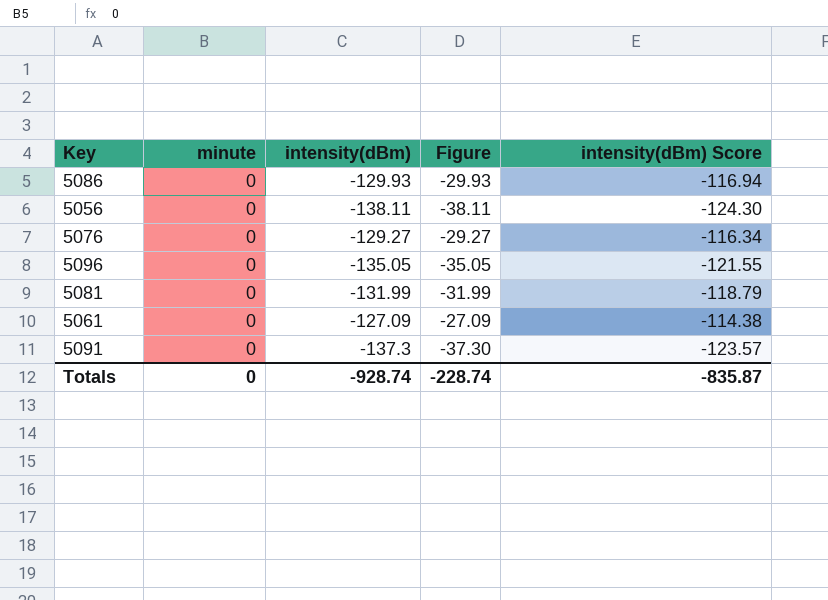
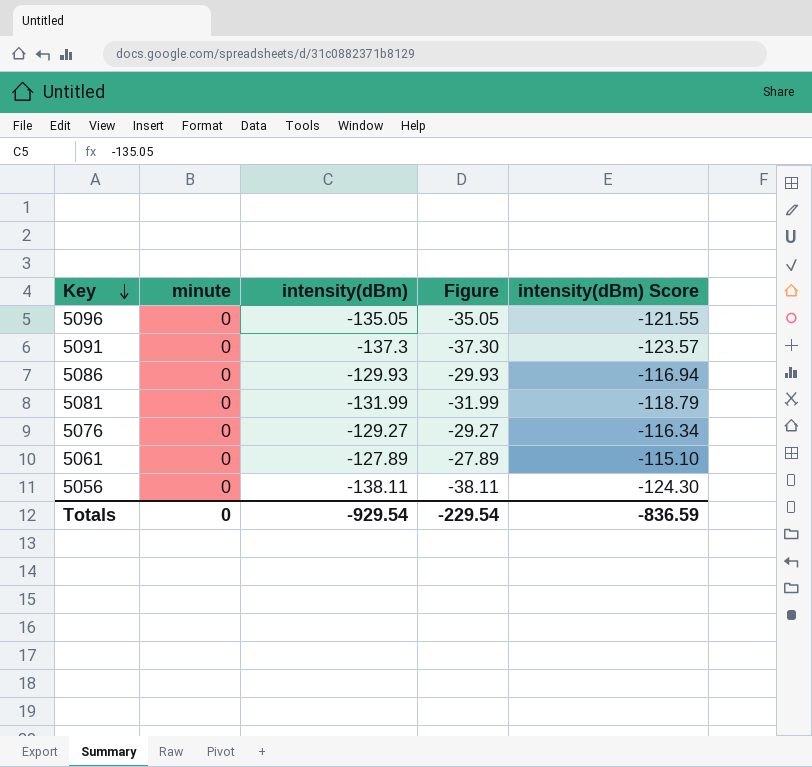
row order: none -> Key descending
5061 | intensity(dBm): -127.09 -> -127.89
5061 | Figure: -27.09 -> -27.89
5061 | intensity(dBm) Score: -114.38 -> -115.10
Totals | intensity(dBm): -928.74 -> -929.54
Totals | Figure: -228.74 -> -229.54
Totals | intensity(dBm) Score: -835.87 -> -836.59

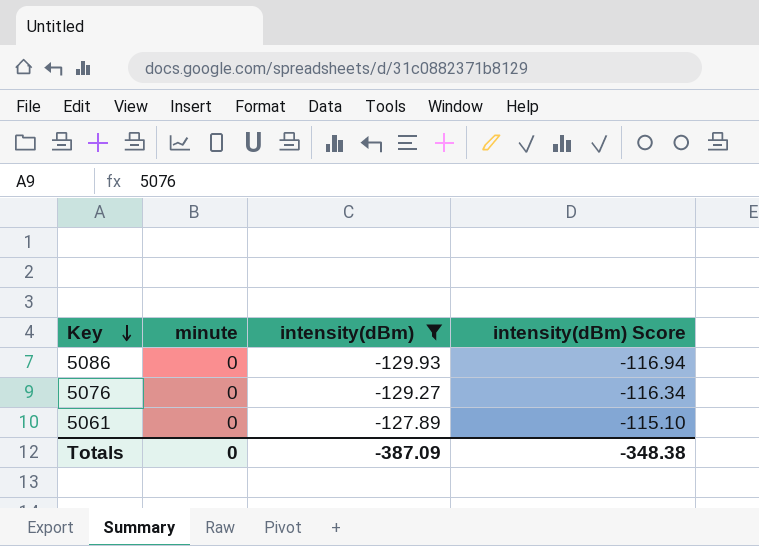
filter: none -> intensity(dBm) >= -129.93
column Figure | formula: [intensity(dBm)] + 100 -> none
Totals | intensity(dBm): -929.54 -> -387.09
Totals | intensity(dBm) Score: -836.59 -> -348.38

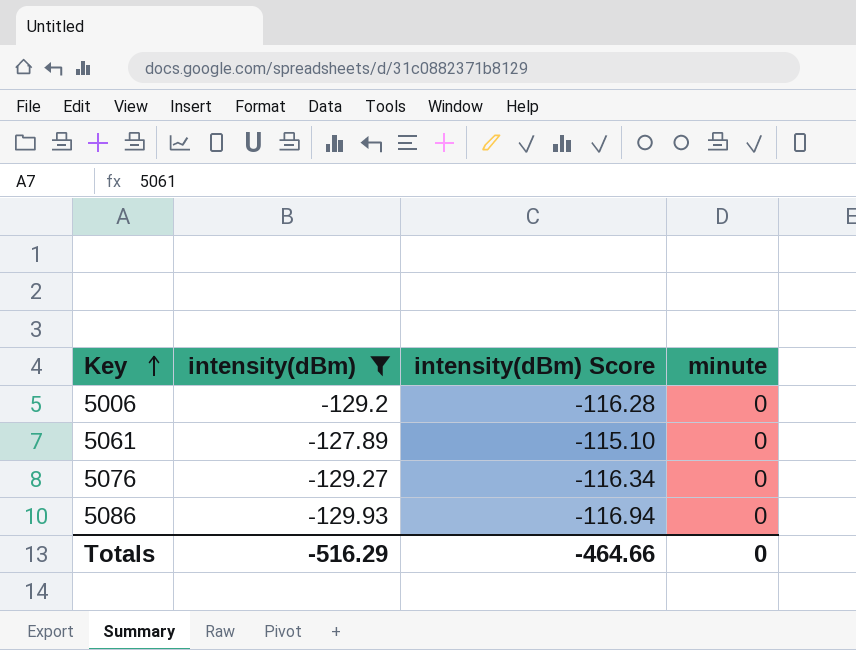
row order: Key descending -> Key ascending
column minute | position: 2 -> 4
row 5006: none -> -129.2 | -116.28 | 0
Totals | intensity(dBm): -387.09 -> -516.29
Totals | intensity(dBm) Score: -348.38 -> -464.66

